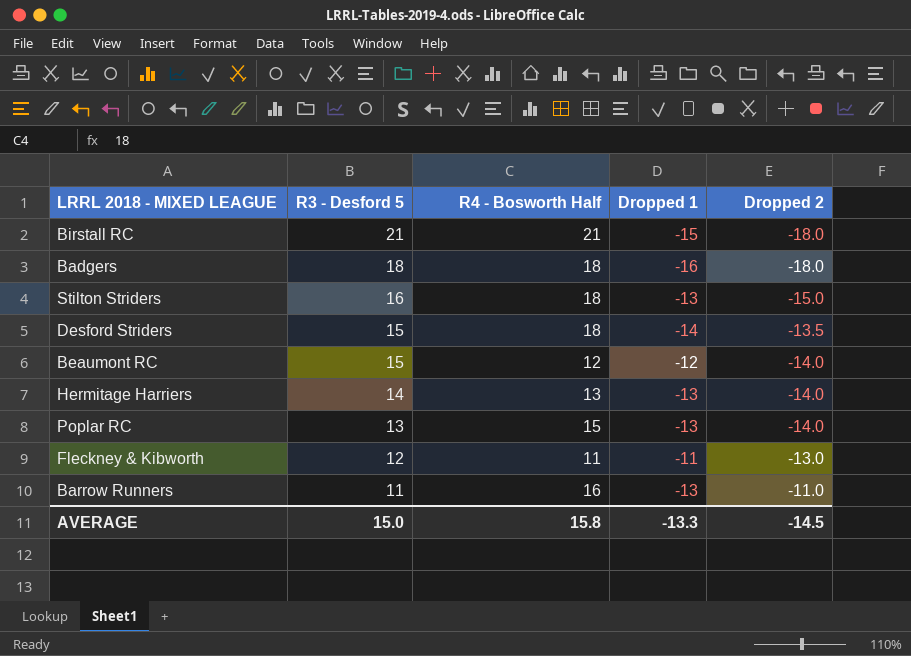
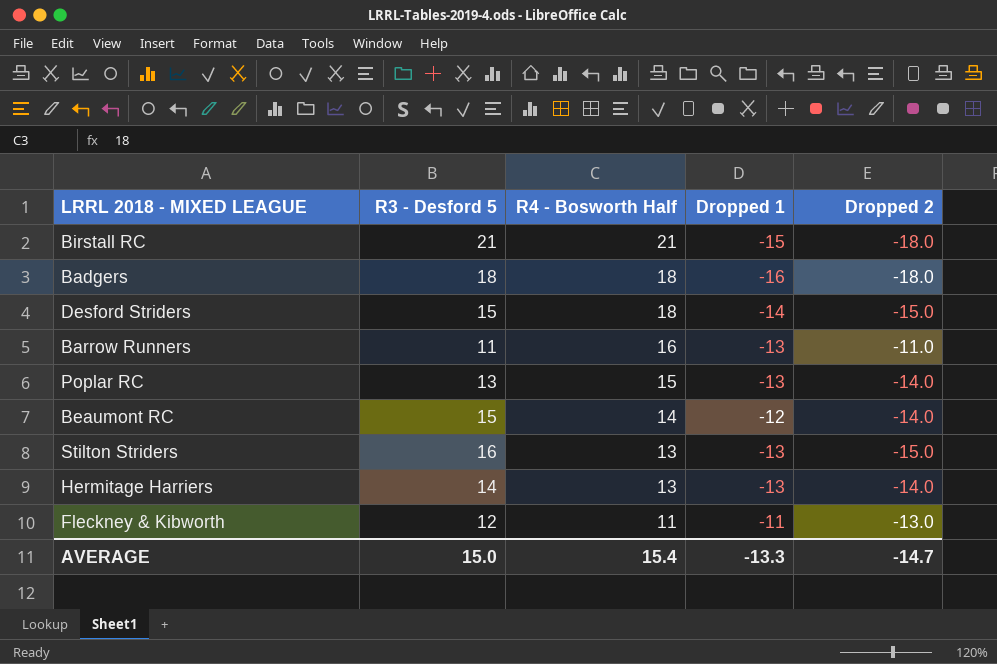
row order: R3 - Desford 5 descending -> R4 - Bosworth Half descending
Desford Striders | Dropped 2: -13.5 -> -15.0
Beaumont RC | R4 - Bosworth Half: 12 -> 14
Stilton Striders | R4 - Bosworth Half: 18 -> 13
AVERAGE | R4 - Bosworth Half: 15.8 -> 15.4
AVERAGE | Dropped 2: -14.5 -> -14.7

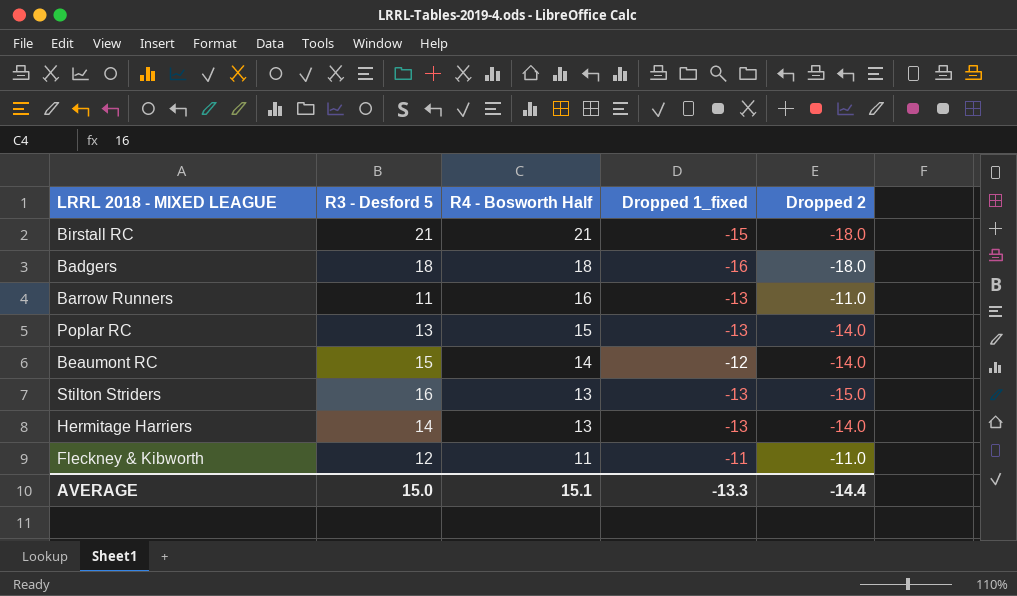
column name: Dropped 1 -> Dropped 1_fixed
row Desford Striders: 15 | 18 | -14 | -15.0 -> none
Fleckney & Kibworth | Dropped 2: -13.0 -> -11.0
AVERAGE | R4 - Bosworth Half: 15.4 -> 15.1
AVERAGE | Dropped 2: -14.7 -> -14.4

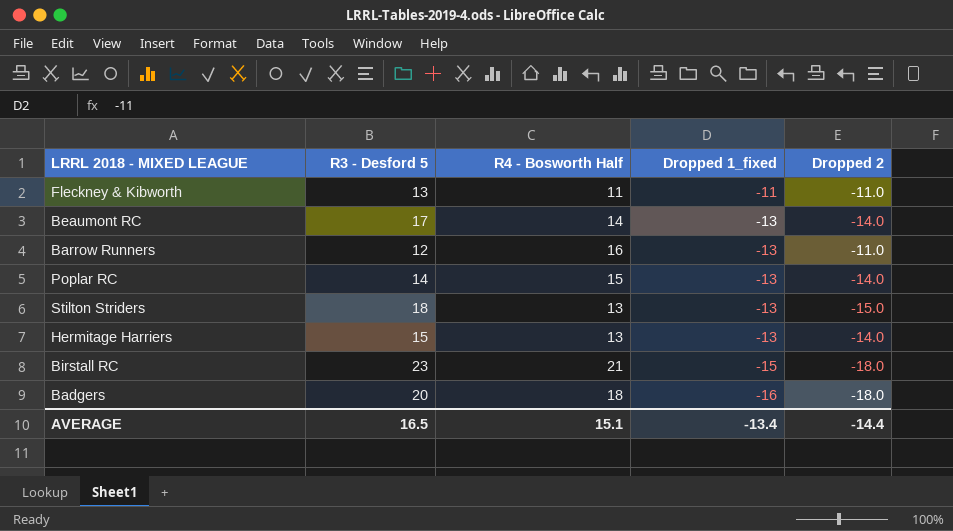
row order: R4 - Bosworth Half descending -> Dropped 1_fixed descending
Fleckney & Kibworth | R3 - Desford 5: 12 -> 13
Beaumont RC | R3 - Desford 5: 15 -> 17
Beaumont RC | Dropped 1_fixed: -12 -> -13
Barrow Runners | R3 - Desford 5: 11 -> 12
Poplar RC | R3 - Desford 5: 13 -> 14
Stilton Striders | R3 - Desford 5: 16 -> 18
Hermitage Harriers | R3 - Desford 5: 14 -> 15
Birstall RC | R3 - Desford 5: 21 -> 23
Badgers | R3 - Desford 5: 18 -> 20
AVERAGE | R3 - Desford 5: 15.0 -> 16.5
AVERAGE | Dropped 1_fixed: -13.3 -> -13.4

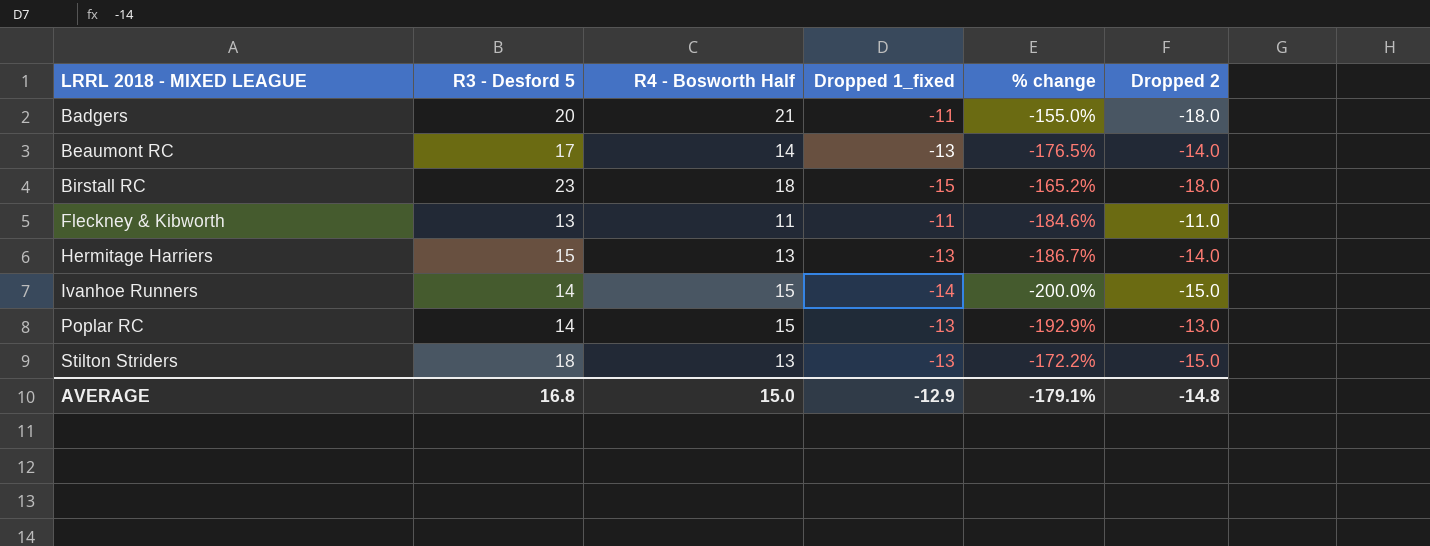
row order: Dropped 1_fixed descending -> LRRL 2018 - MIXED LEAGUE ascending
column % change | formula: none -> ([Dropped 1_fixed] - [R3 - Desford 5]) / [R3 - Desford 5]
row Barrow Runners: 12 | 16 | -13 | -11.0 -> none
Badgers | R4 - Bosworth Half: 18 -> 21
Badgers | Dropped 1_fixed: -16 -> -11
Birstall RC | R4 - Bosworth Half: 21 -> 18
row Ivanhoe Runners: none -> 14 | 15 | -14 | -200.0% | -15.0
Poplar RC | Dropped 2: -14.0 -> -13.0
AVERAGE | R3 - Desford 5: 16.5 -> 16.8
AVERAGE | R4 - Bosworth Half: 15.1 -> 15.0
AVERAGE | Dropped 1_fixed: -13.4 -> -12.9
AVERAGE | Dropped 2: -14.4 -> -14.8

